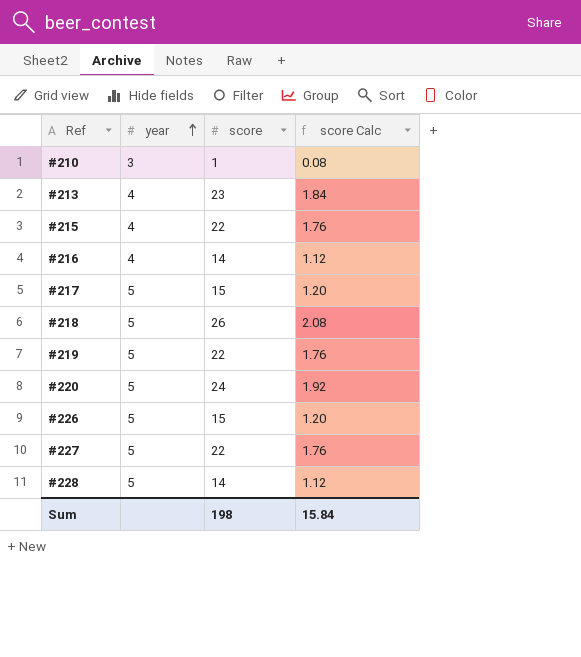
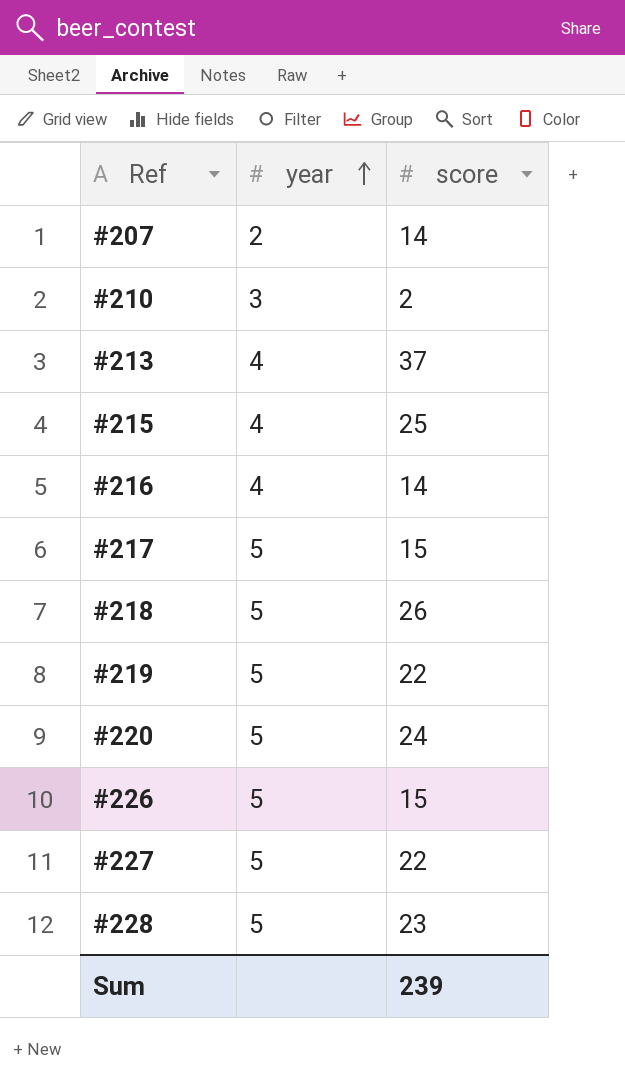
column score Calc | formula: [score] * 0.08 -> none
row #207: none -> 2 | 14
#210 | score: 1 -> 2
#213 | score: 23 -> 37
#215 | score: 22 -> 25
#228 | score: 14 -> 23
Sum | score: 198 -> 239

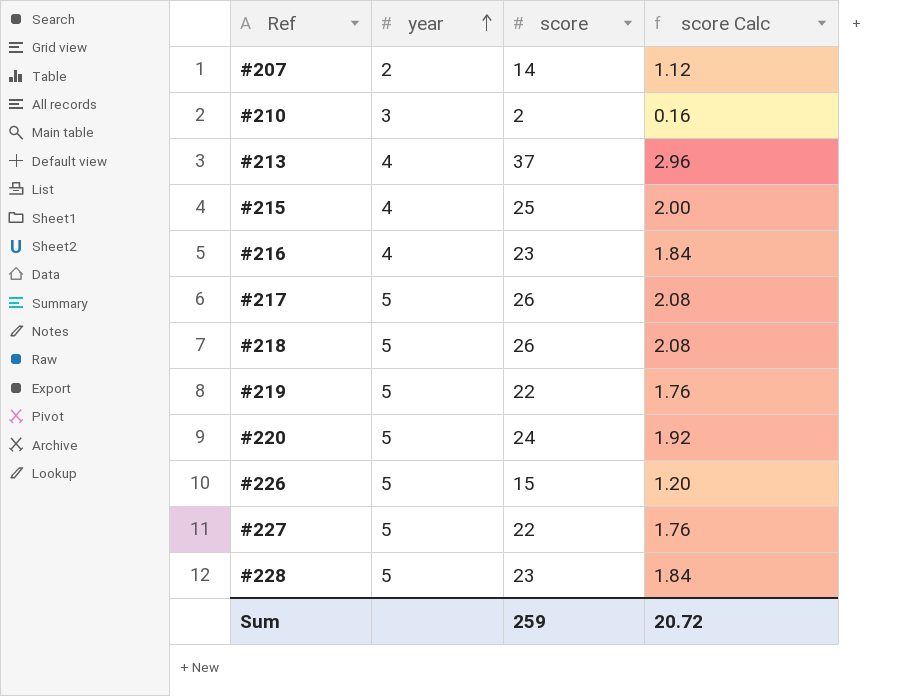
column score Calc | formula: none -> [score] * 0.08
#216 | score: 14 -> 23
#217 | score: 15 -> 26
Sum | score: 239 -> 259

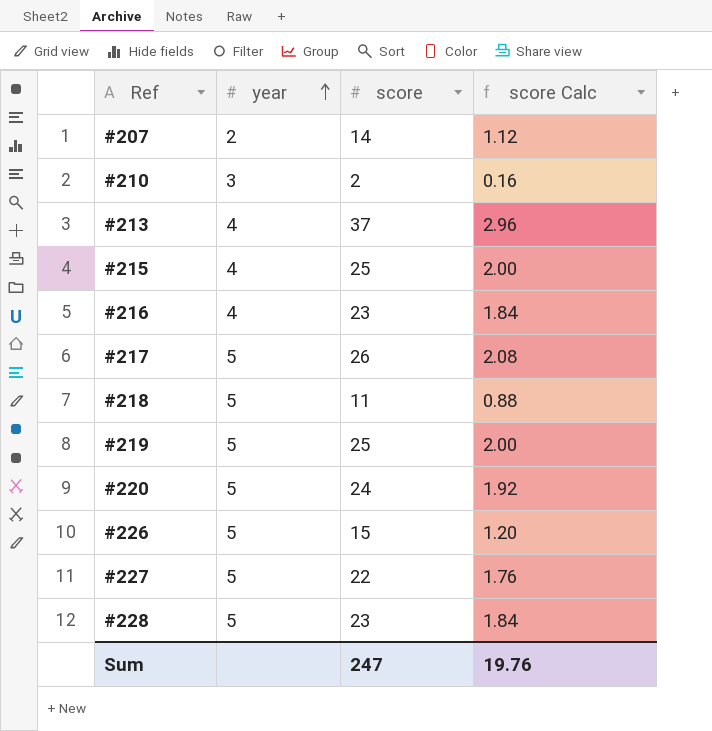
#218 | score: 26 -> 11
#218 | score Calc: 2.08 -> 0.88
#219 | score: 22 -> 25
#219 | score Calc: 1.76 -> 2.00
Sum | score: 259 -> 247
Sum | score Calc: 20.72 -> 19.76

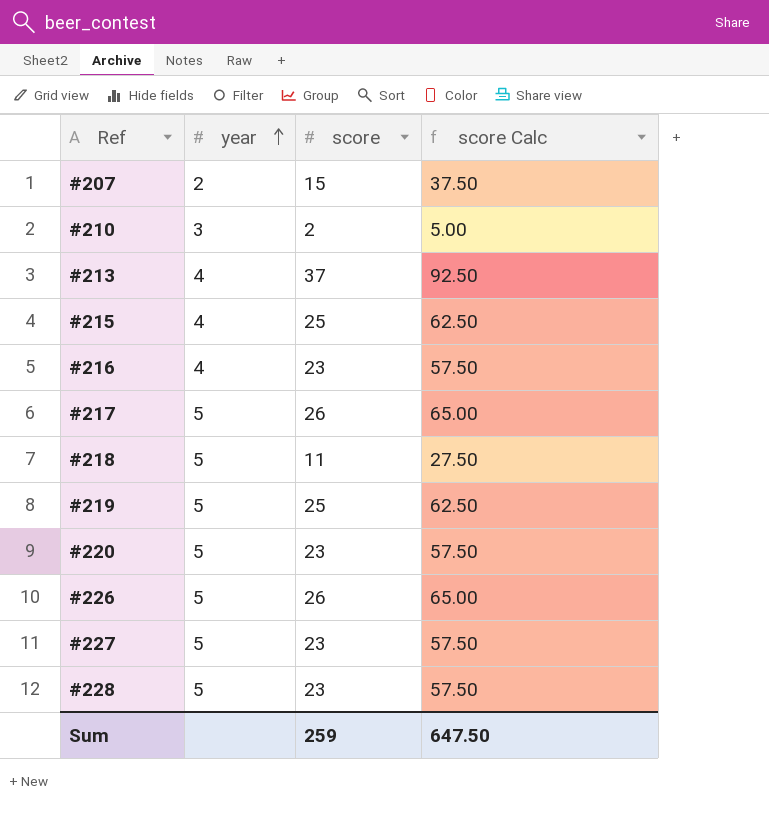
column score Calc | formula: [score] * 0.08 -> [score] * 2.5
#207 | score: 14 -> 15
#220 | score: 24 -> 23
#226 | score: 15 -> 26
#227 | score: 22 -> 23
Sum | score: 247 -> 259
Sum | score Calc: 19.76 -> 647.50

